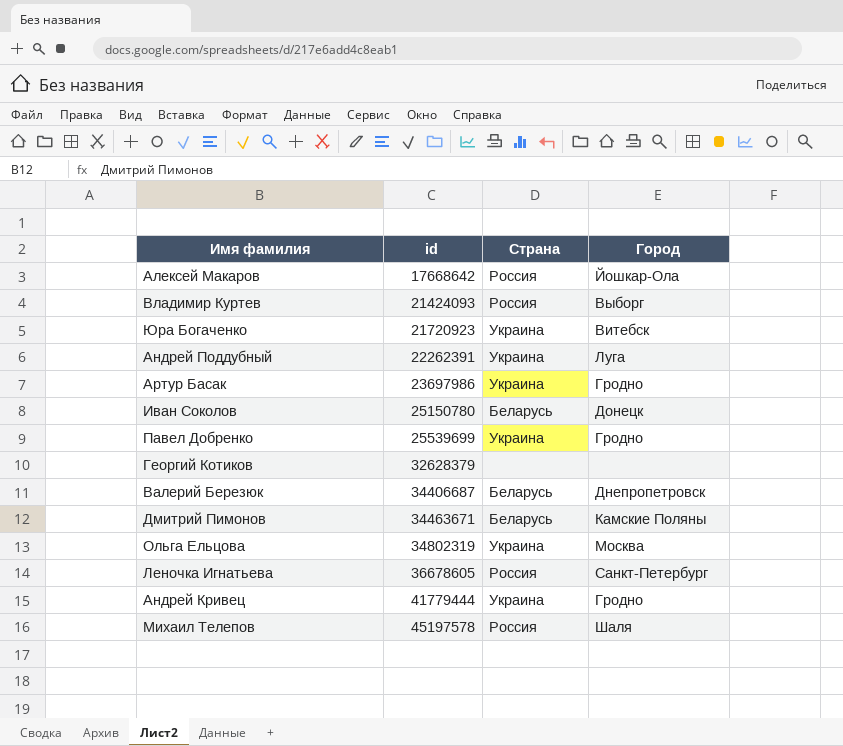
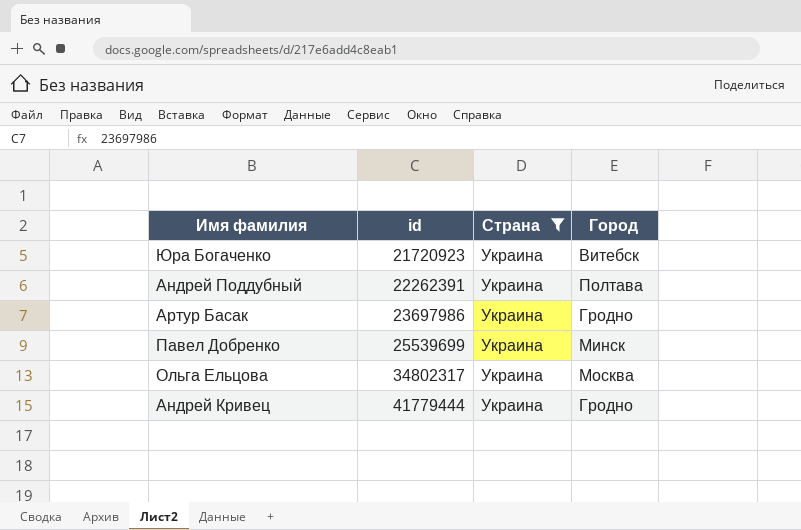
filter: none -> Страна = Украина
Андрей Поддубный | Город: Луга -> Полтава
Павел Добренко | Город: Гродно -> Минск
Ольга Ельцова | id: 34802319 -> 34802317

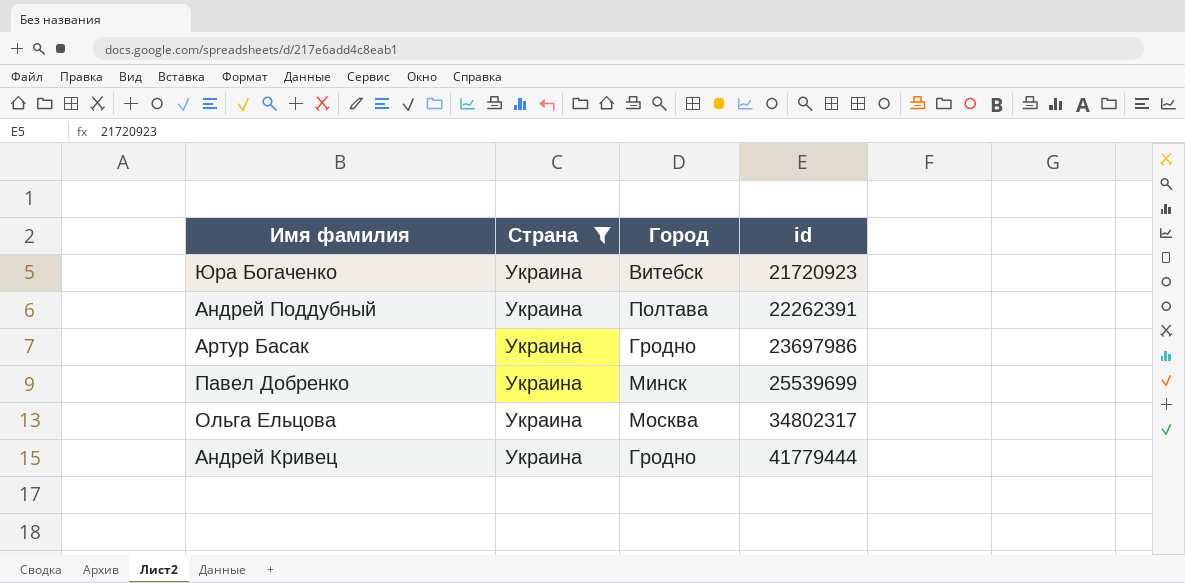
column id | position: 2 -> 4

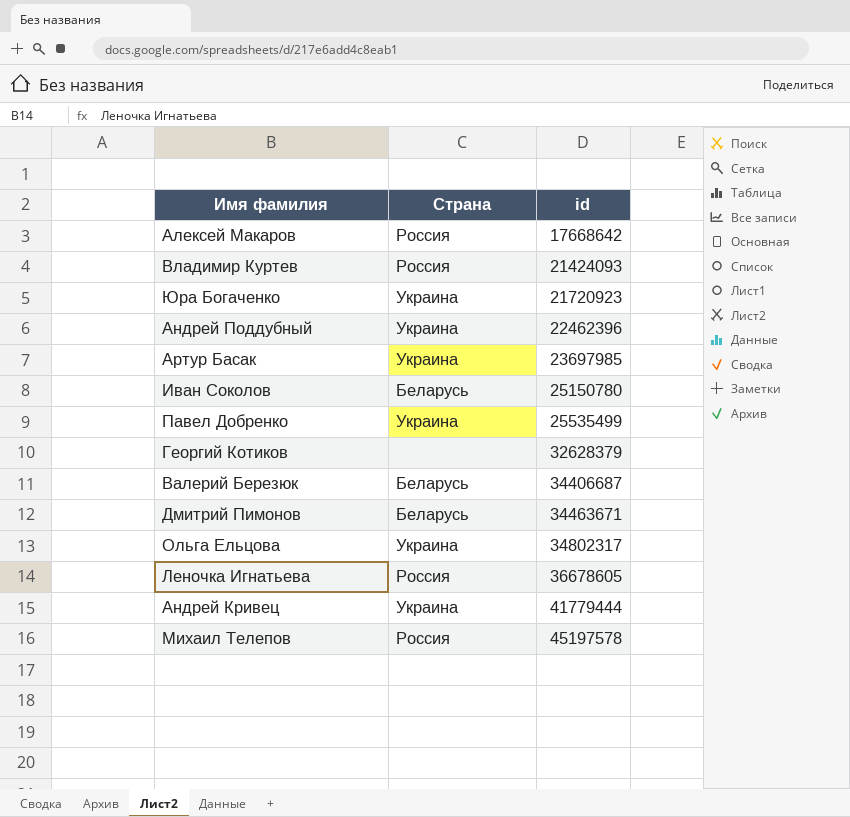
filter: Страна = Украина -> none
column Город | position: 3 -> none
Андрей Поддубный | id: 22262391 -> 22462396
Артур Басак | id: 23697986 -> 23697985
Павел Добренко | id: 25539699 -> 25535499

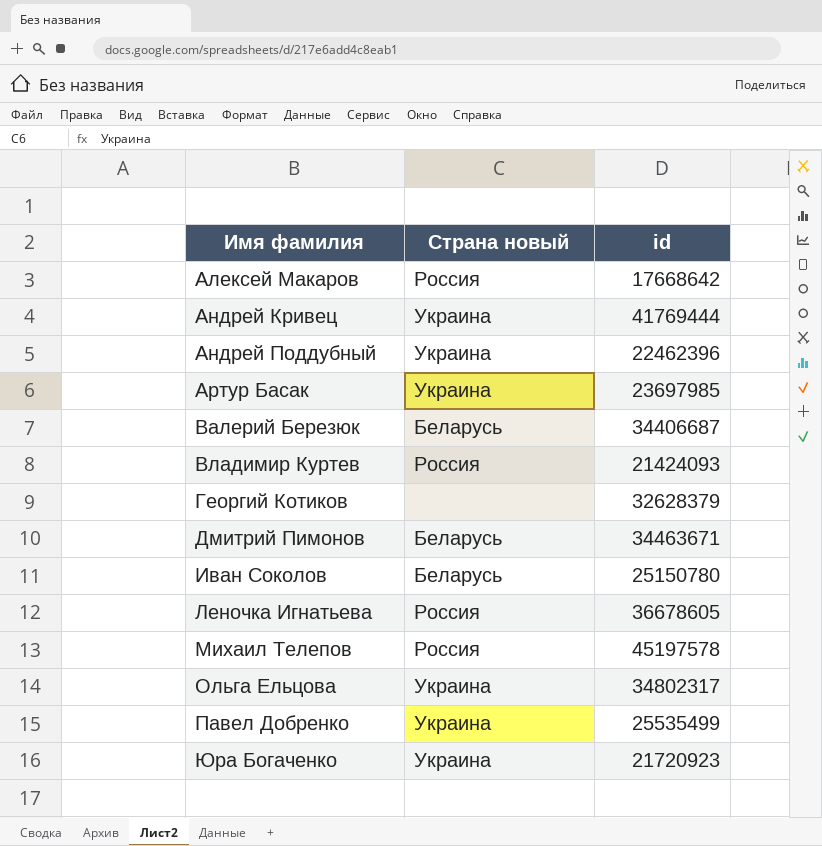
row order: id ascending -> Имя фамилия ascending
column name: Страна -> Страна новый
Андрей Кривец | id: 41779444 -> 41769444

